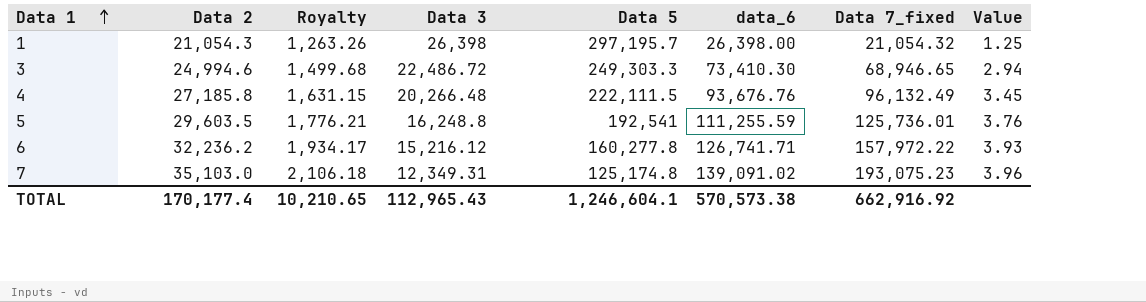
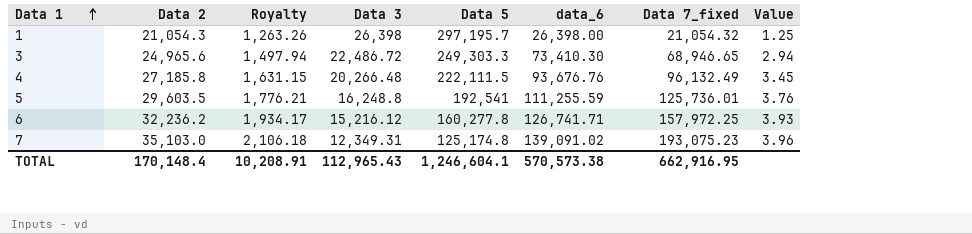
3 | Data 2: 24,994.6 -> 24,965.6
3 | Royalty: 1,499.68 -> 1,497.94
6 | Data 7_fixed: 157,972.22 -> 157,972.25
TOTAL | Data 2: 170,177.4 -> 170,148.4
TOTAL | Royalty: 10,210.65 -> 10,208.91
TOTAL | Data 7_fixed: 662,916.92 -> 662,916.95

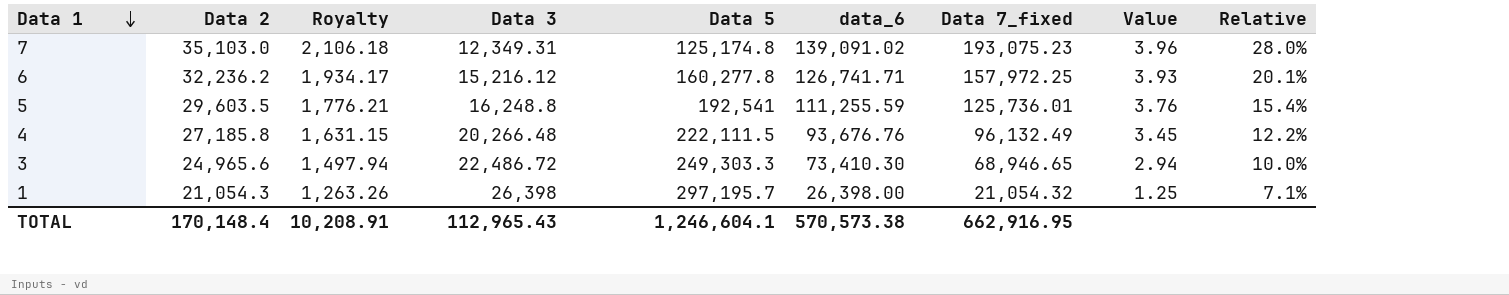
row order: Data 1 ascending -> Data 1 descending
column Relative | formula: none -> [Data 2] / [Data 5]

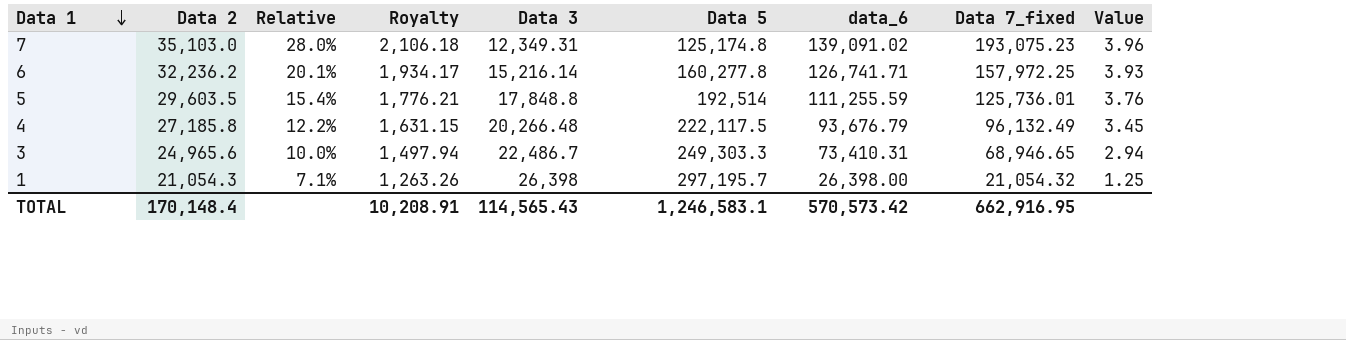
column Relative | position: 9 -> 3
6 | Data 3: 15,216.12 -> 15,216.14
5 | Data 3: 16,248.8 -> 17,848.8
5 | Data 5: 192,541 -> 192,514
4 | Data 5: 222,111.5 -> 222,117.5
4 | data_6: 93,676.76 -> 93,676.79
3 | Data 3: 22,486.72 -> 22,486.7
3 | data_6: 73,410.30 -> 73,410.31
TOTAL | Data 3: 112,965.43 -> 114,565.43
TOTAL | Data 5: 1,246,604.1 -> 1,246,583.1
TOTAL | data_6: 570,573.38 -> 570,573.42

